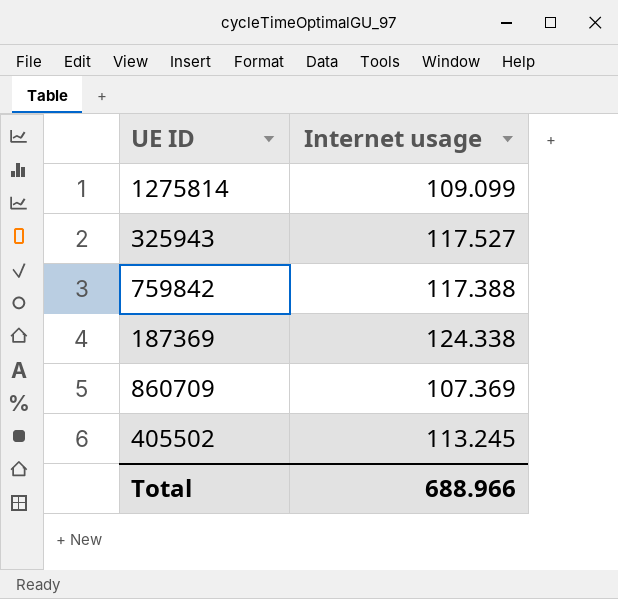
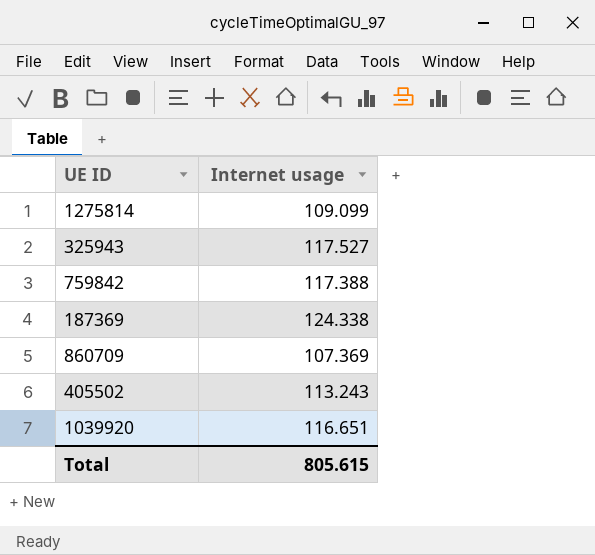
405502 | Internet usage: 113.245 -> 113.243
row 1039920: none -> 116.651
Total | Internet usage: 688.966 -> 805.615

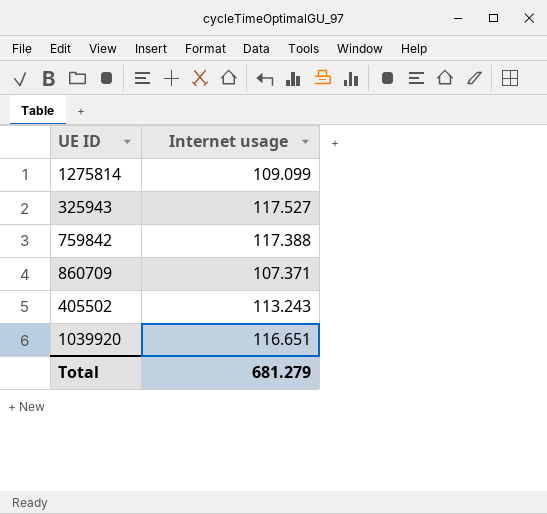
row 187369: 124.338 -> none
860709 | Internet usage: 107.369 -> 107.371
Total | Internet usage: 805.615 -> 681.279

